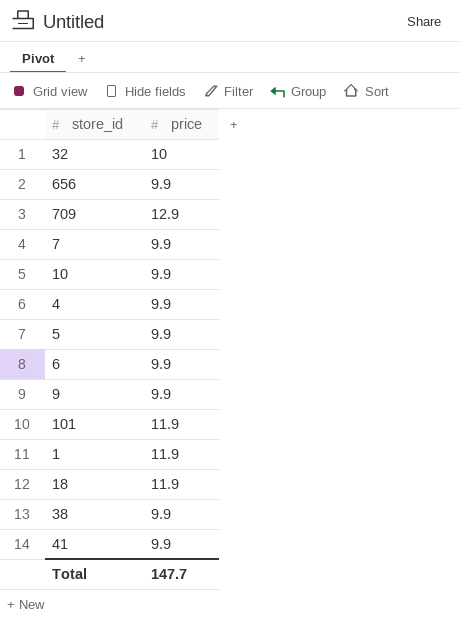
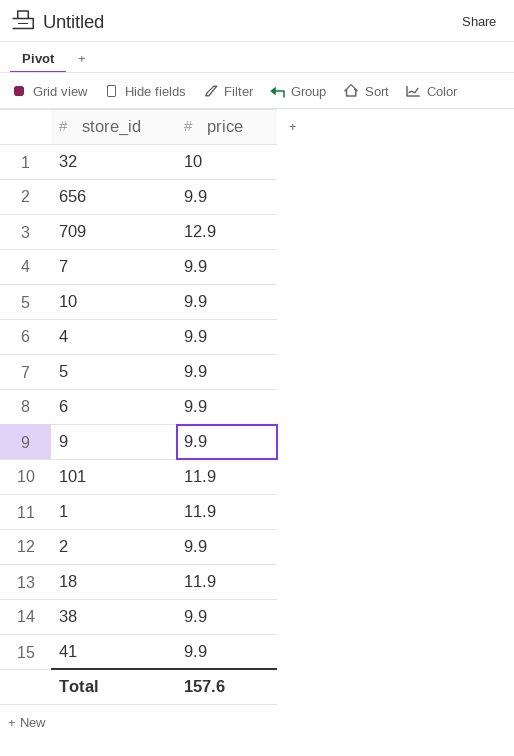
row 2: none -> 9.9
Total | price: 147.7 -> 157.6

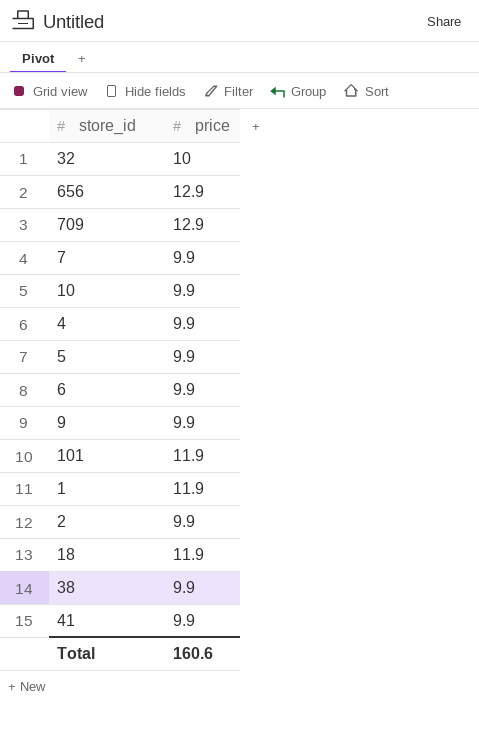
656 | price: 9.9 -> 12.9
Total | price: 157.6 -> 160.6

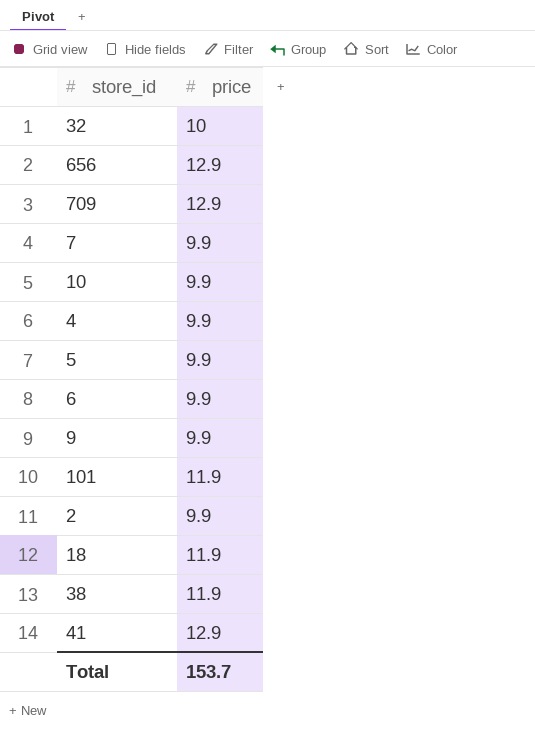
row 1: 11.9 -> none
38 | price: 9.9 -> 11.9
41 | price: 9.9 -> 12.9
Total | price: 160.6 -> 153.7

